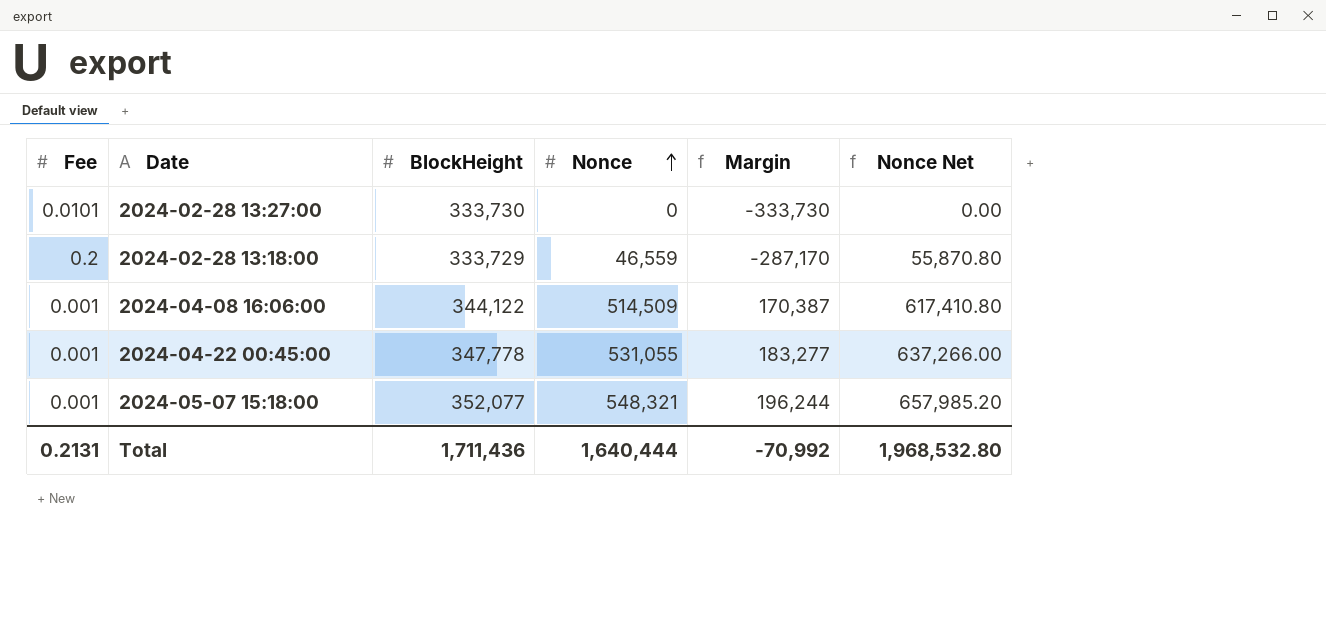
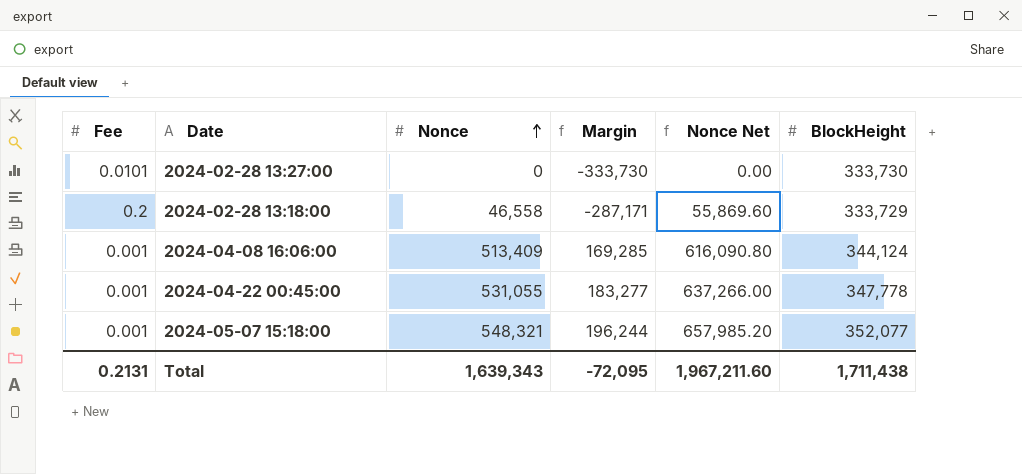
column BlockHeight | position: 3 -> 6
2024-02-28 13:18:00 | Nonce: 46,559 -> 46,558
2024-02-28 13:18:00 | Margin: -287,170 -> -287,171
2024-02-28 13:18:00 | Nonce Net: 55,870.80 -> 55,869.60
2024-04-08 16:06:00 | Nonce: 514,509 -> 513,409
2024-04-08 16:06:00 | Margin: 170,387 -> 169,285
2024-04-08 16:06:00 | Nonce Net: 617,410.80 -> 616,090.80
2024-04-08 16:06:00 | BlockHeight: 344,122 -> 344,124
Total | Nonce: 1,640,444 -> 1,639,343
Total | Margin: -70,992 -> -72,095
Total | Nonce Net: 1,968,532.80 -> 1,967,211.60
Total | BlockHeight: 1,711,436 -> 1,711,438

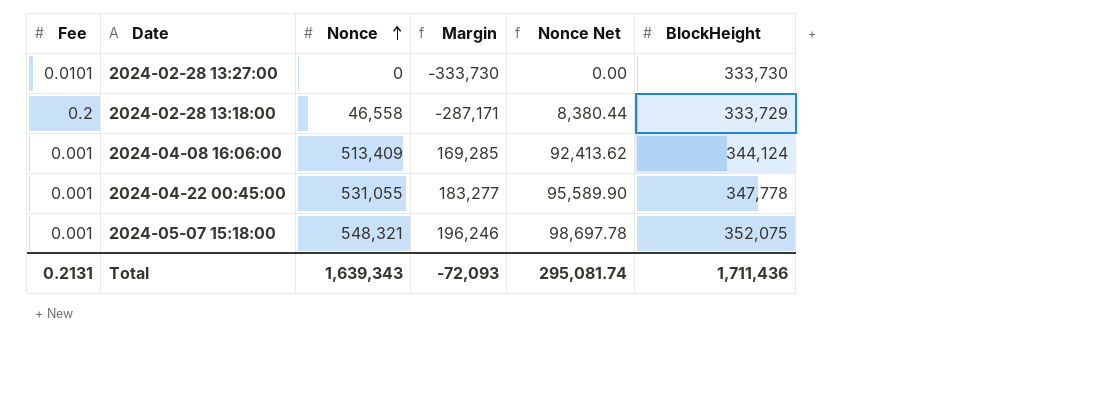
column Nonce Net | formula: [Nonce] * 1.2 -> [Nonce] * 0.18
2024-05-07 15:18:00 | Margin: 196,244 -> 196,246
2024-05-07 15:18:00 | BlockHeight: 352,077 -> 352,075
Total | Margin: -72,095 -> -72,093
Total | Nonce Net: 1,967,211.60 -> 295,081.74
Total | BlockHeight: 1,711,438 -> 1,711,436

